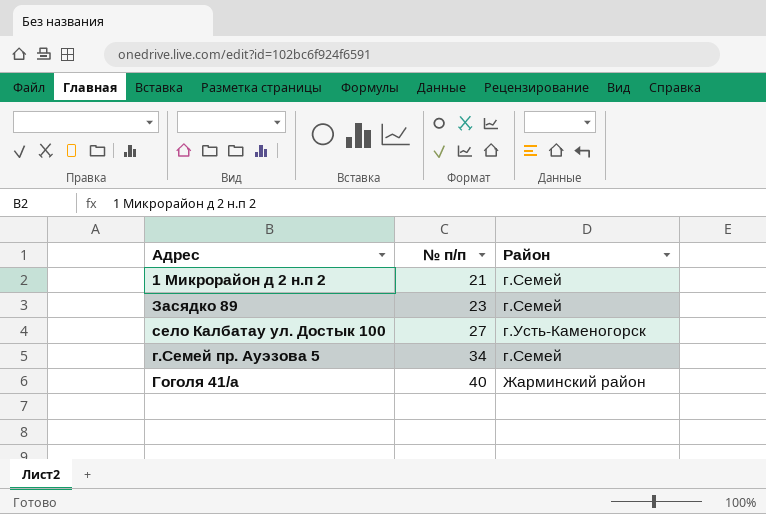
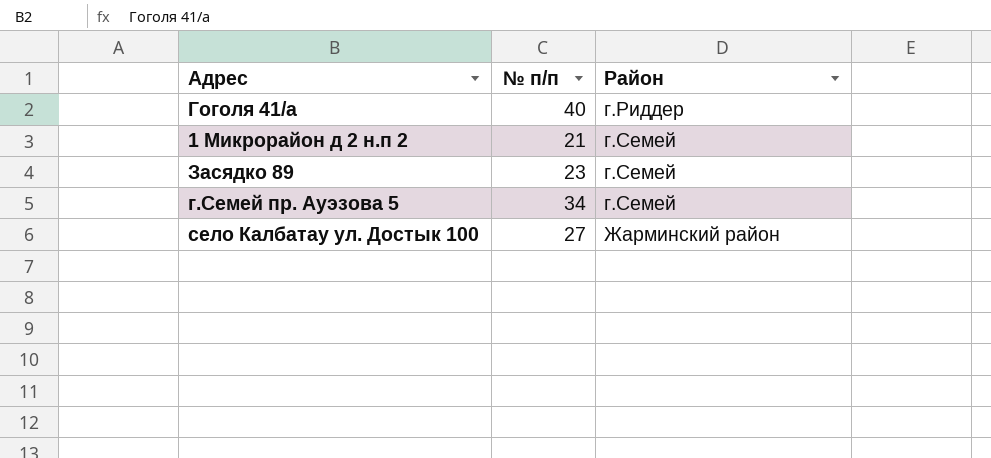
row order: № п/п ascending -> Район ascending
Гоголя 41/а | Район: Жарминский район -> г.Риддер
село Калбатау ул. Достык 100 | Район: г.Усть-Каменогорск -> Жарминский район

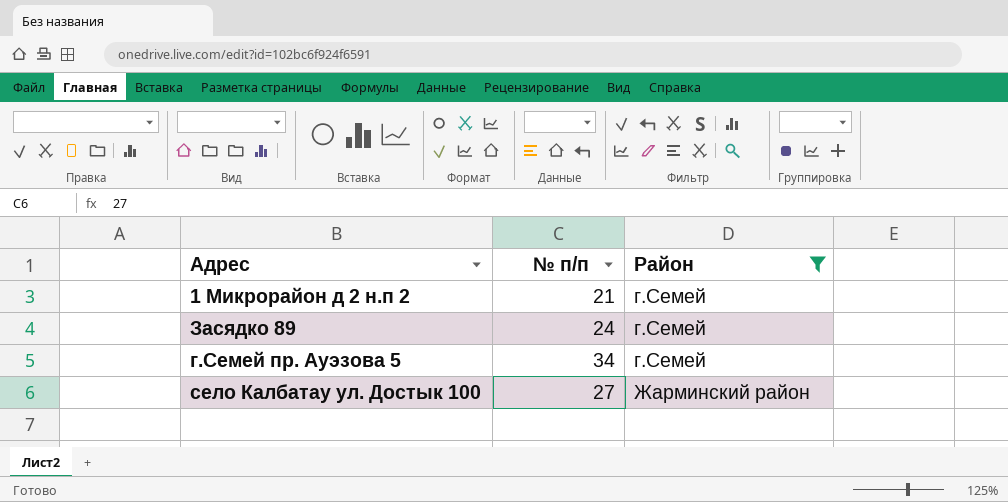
filter: none -> Район != г.Риддер
Засядко 89 | № п/п: 23 -> 24

